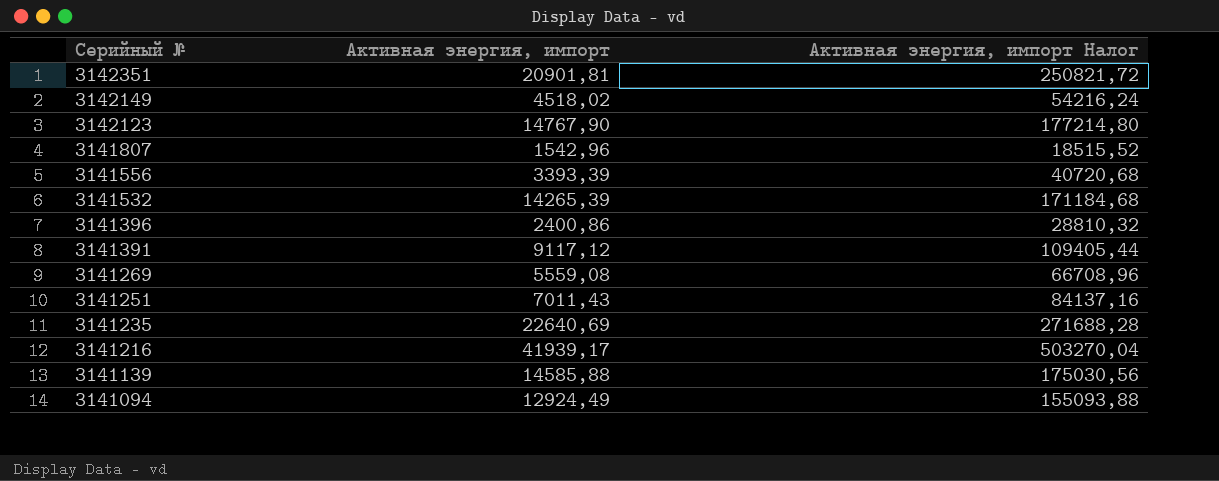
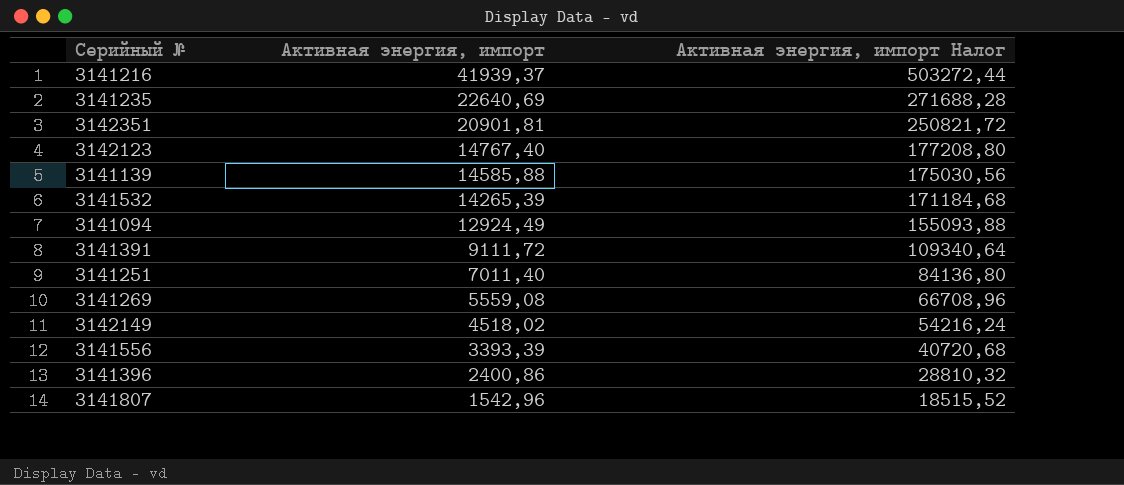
row order: Серийный № descending -> Активная энергия, импорт descending
3141216 | Активная энергия, импорт: 41939,17 -> 41939,37
3141216 | Активная энергия, импорт Налог: 503270,04 -> 503272,44
3142123 | Активная энергия, импорт: 14767,90 -> 14767,40
3142123 | Активная энергия, импорт Налог: 177214,80 -> 177208,80
3141391 | Активная энергия, импорт: 9117,12 -> 9111,72
3141391 | Активная энергия, импорт Налог: 109405,44 -> 109340,64
3141251 | Активная энергия, импорт: 7011,43 -> 7011,40
3141251 | Активная энергия, импорт Налог: 84137,16 -> 84136,80

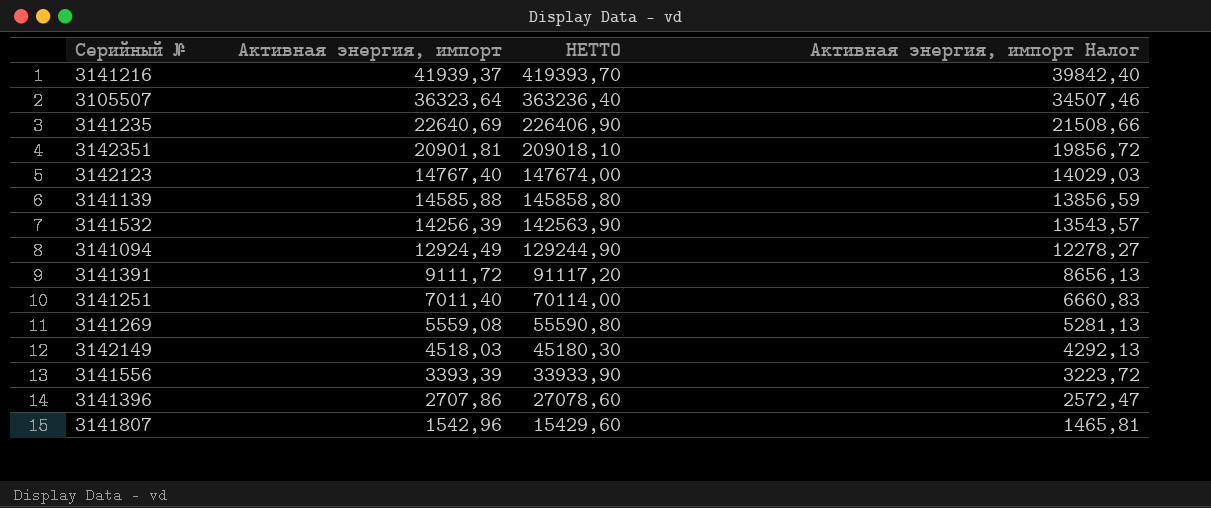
column НЕТТО | formula: none -> [Активная энергия, импорт] * 10
column Активная энергия, импорт Налог | formula: [Активная энергия, импорт] * 12 -> [Активная энергия, импорт] * 0,95
row 3105507: none -> 36323,64 | 363236,40 | 34507,46
3141532 | Активная энергия, импорт: 14265,39 -> 14256,39
3142149 | Активная энергия, импорт: 4518,02 -> 4518,03
3141396 | Активная энергия, импорт: 2400,86 -> 2707,86

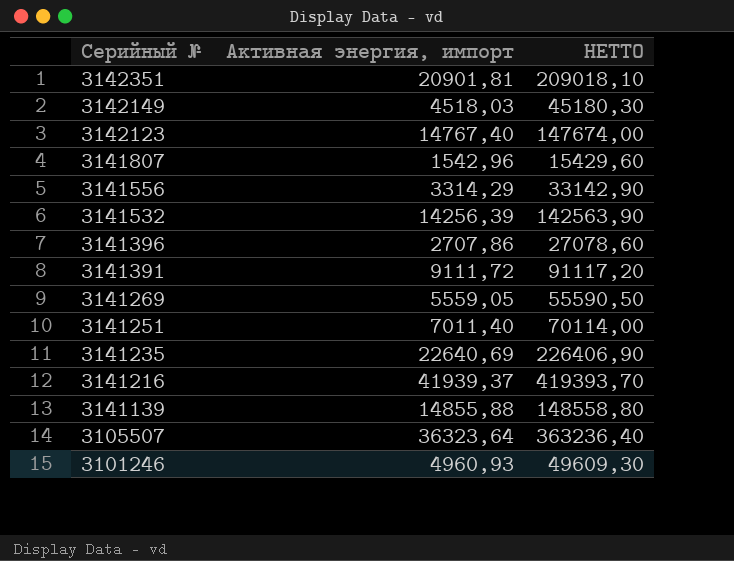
row order: Активная энергия, импорт descending -> Серийный № descending
column Активная энергия, импорт Налог | formula: [Активная энергия, импорт] * 0,95 -> none
row 3141094: 12924,49 | 129244,90 | 12278,27 -> none
3141556 | Активная энергия, импорт: 3393,39 -> 3314,29
3141556 | НЕТТО: 33933,90 -> 33142,90
3141269 | Активная энергия, импорт: 5559,08 -> 5559,05
3141269 | НЕТТО: 55590,80 -> 55590,50
3141139 | Активная энергия, импорт: 14585,88 -> 14855,88
3141139 | НЕТТО: 145858,80 -> 148558,80
row 3101246: none -> 4960,93 | 49609,30

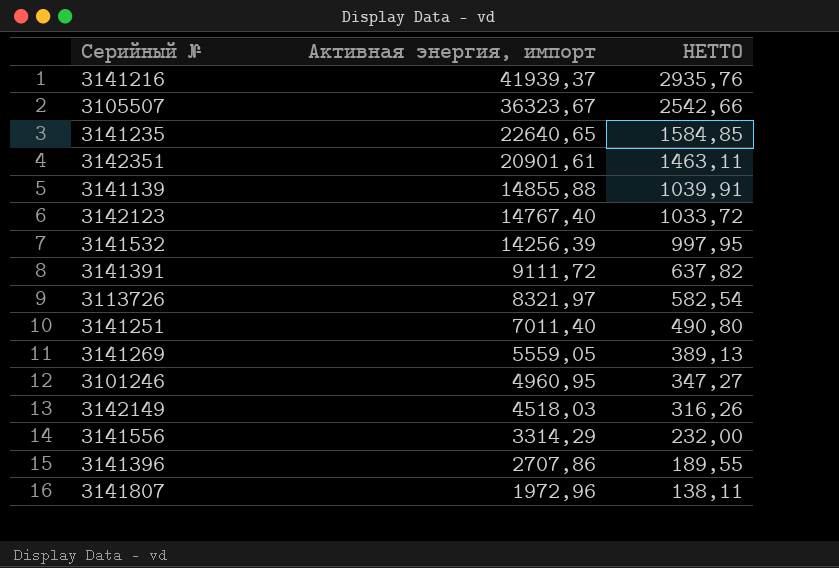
row order: Серийный № descending -> Активная энергия, импорт descending
column НЕТТО | formula: [Активная энергия, импорт] * 10 -> [Активная энергия, импорт] * 0,07
3105507 | Активная энергия, импорт: 36323,64 -> 36323,67
3141235 | Активная энергия, импорт: 22640,69 -> 22640,65
3142351 | Активная энергия, импорт: 20901,81 -> 20901,61
row 3113726: none -> 8321,97 | 582,54
3101246 | Активная энергия, импорт: 4960,93 -> 4960,95
3141807 | Активная энергия, импорт: 1542,96 -> 1972,96

